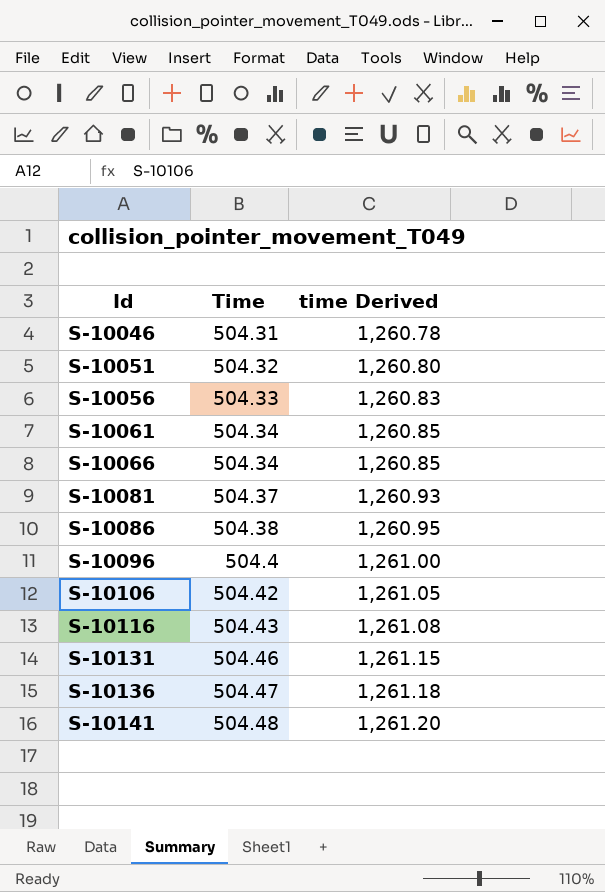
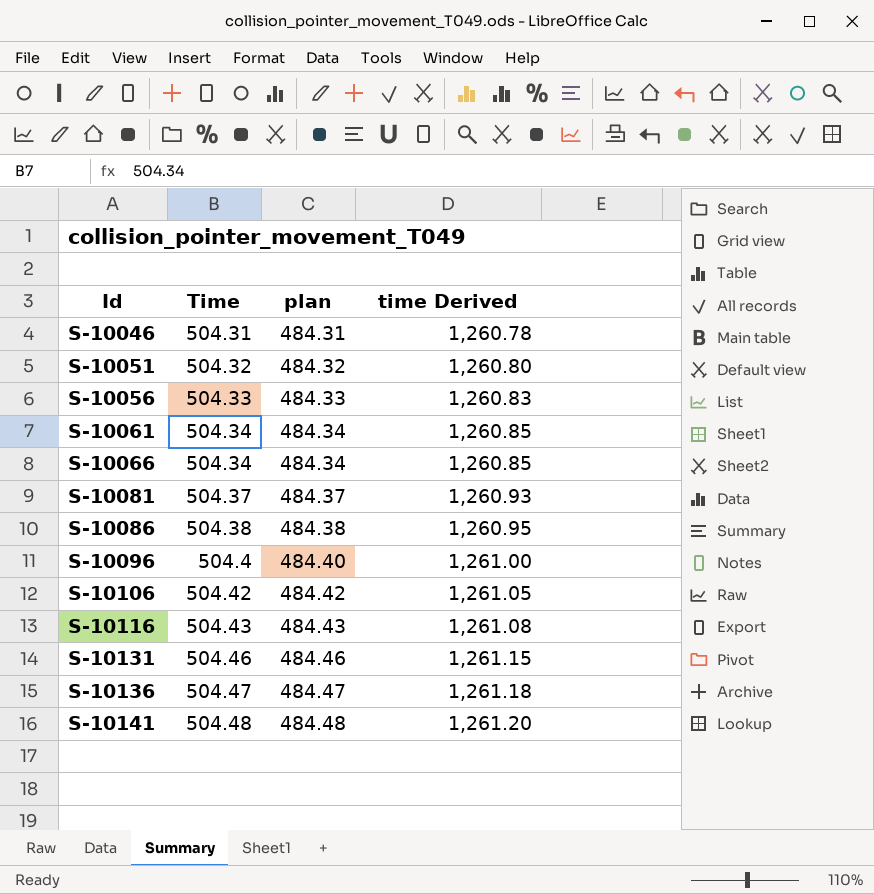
column plan | formula: none -> [Time] - 20

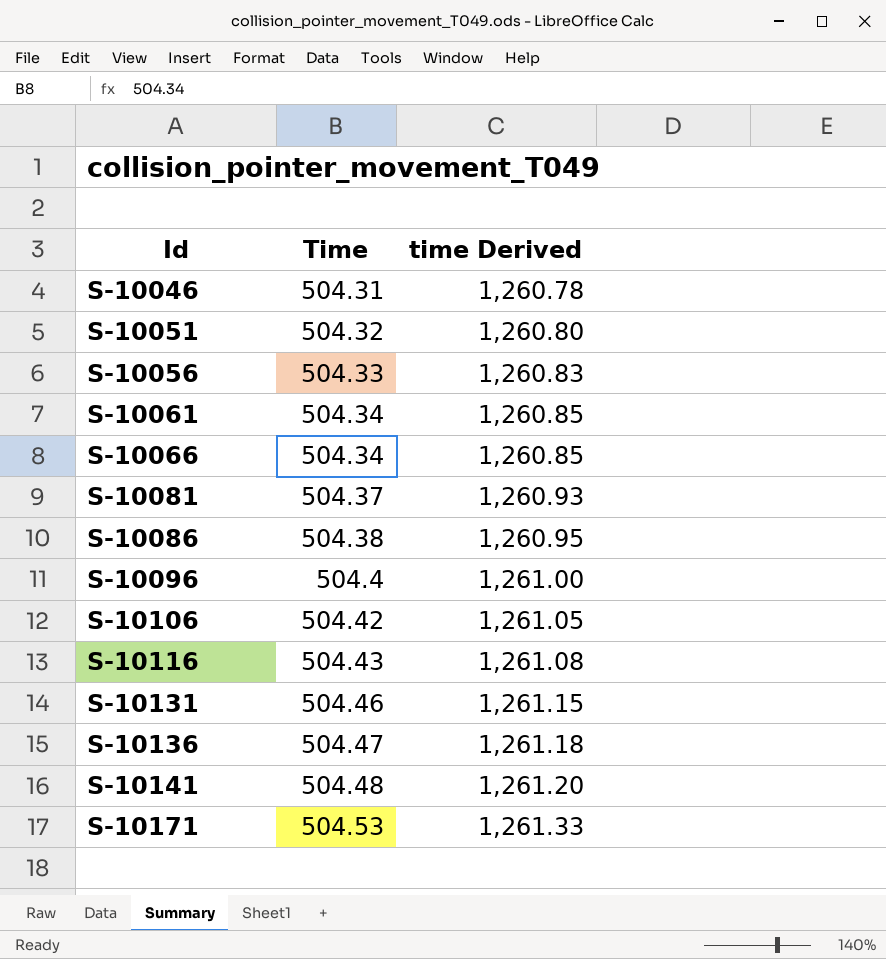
column plan | formula: [Time] - 20 -> none
row S-10171: none -> 504.53 | 1,261.33

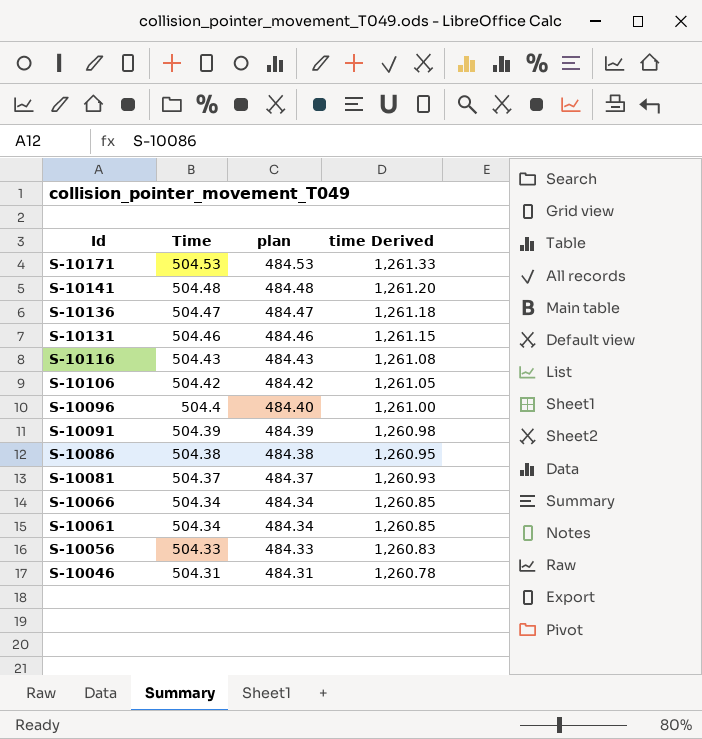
row order: Id ascending -> Id descending
column plan | formula: none -> [Time] - 20
row S-10051: 504.32 | 1,260.80 -> none
row S-10091: none -> 504.39 | 484.39 | 1,260.98

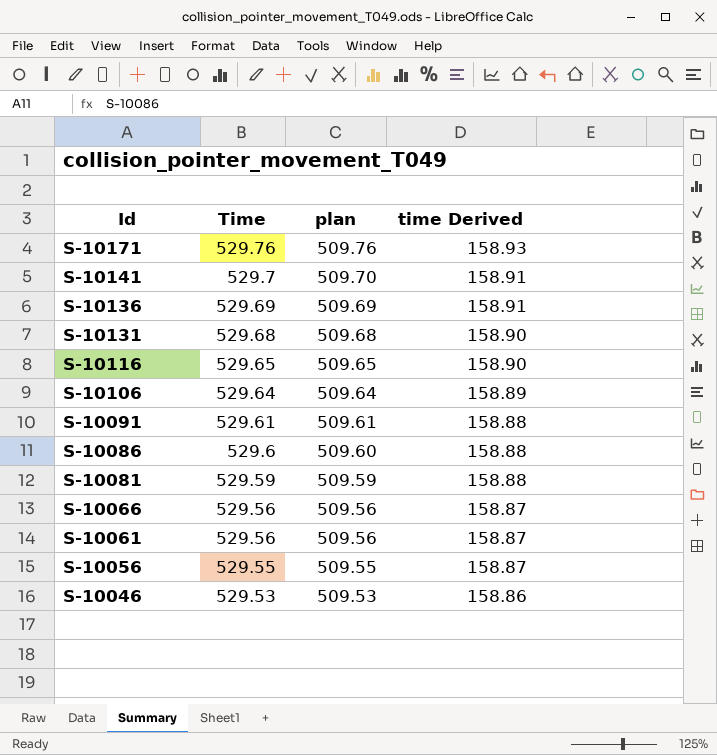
column time Derived | formula: [Time] * 2.5 -> [Time] * 0.3
row S-10096: 504.4 | 484.40 | 1,261.00 -> none
S-10171 | Time: 504.53 -> 529.76
S-10171 | plan: 484.53 -> 509.76
S-10141 | Time: 504.48 -> 529.7
S-10141 | plan: 484.48 -> 509.70
S-10136 | Time: 504.47 -> 529.69
S-10136 | plan: 484.47 -> 509.69
S-10131 | Time: 504.46 -> 529.68
S-10131 | plan: 484.46 -> 509.68
S-10116 | Time: 504.43 -> 529.65
S-10116 | plan: 484.43 -> 509.65
S-10106 | Time: 504.42 -> 529.64
S-10106 | plan: 484.42 -> 509.64
S-10091 | Time: 504.39 -> 529.61
S-10091 | plan: 484.39 -> 509.61
S-10086 | Time: 504.38 -> 529.6
S-10086 | plan: 484.38 -> 509.60
S-10081 | Time: 504.37 -> 529.59
S-10081 | plan: 484.37 -> 509.59
S-10066 | Time: 504.34 -> 529.56
S-10066 | plan: 484.34 -> 509.56
S-10061 | Time: 504.34 -> 529.56
S-10061 | plan: 484.34 -> 509.56
S-10056 | Time: 504.33 -> 529.55
S-10056 | plan: 484.33 -> 509.55
S-10046 | Time: 504.31 -> 529.53
S-10046 | plan: 484.31 -> 509.53

